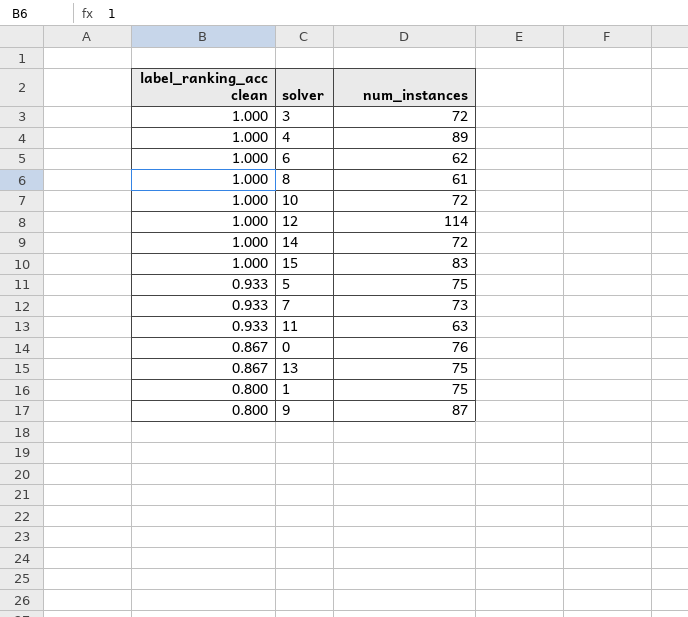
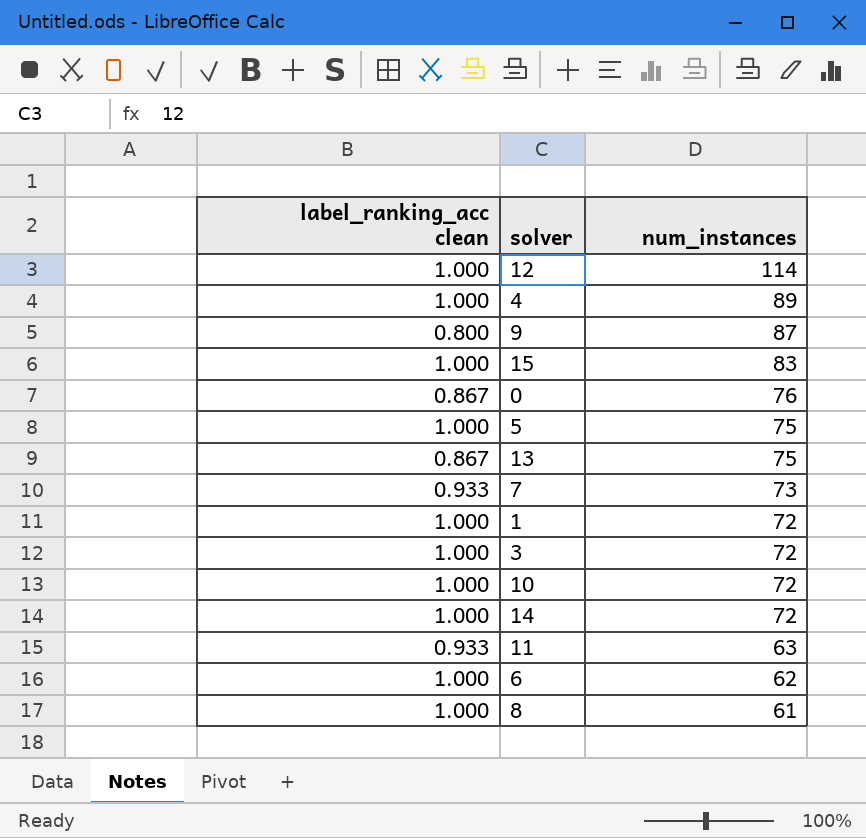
row order: label_ranking_acc clean descending -> num_instances descending
5 | label_ranking_acc clean: 0.933 -> 1.000
1 | label_ranking_acc clean: 0.800 -> 1.000
1 | num_instances: 75 -> 72

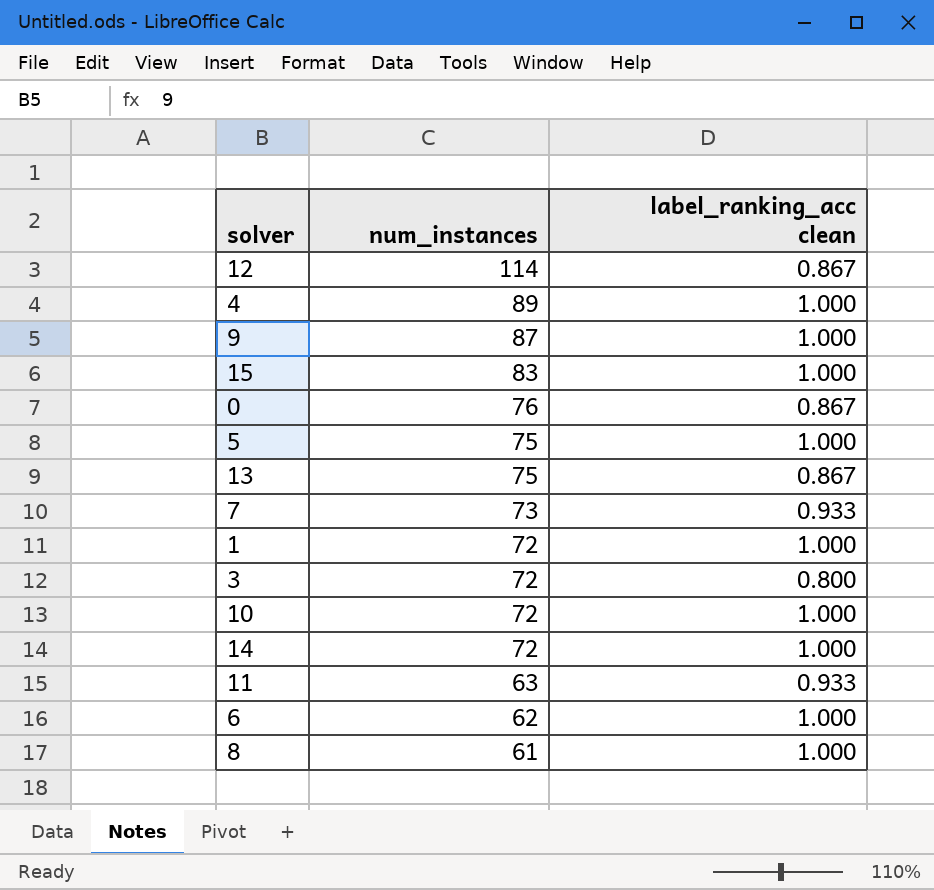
column label_ranking_acc clean | position: 1 -> 3
12 | label_ranking_acc clean: 1.000 -> 0.867
9 | label_ranking_acc clean: 0.800 -> 1.000
3 | label_ranking_acc clean: 1.000 -> 0.800

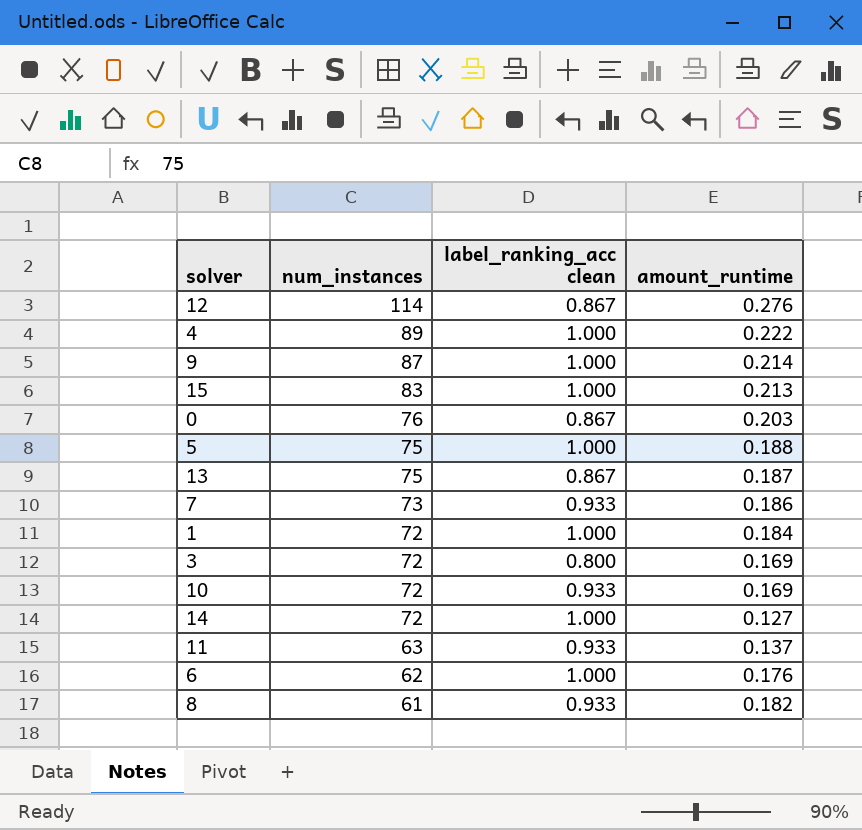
column amount_runtime | position: none -> 4
10 | label_ranking_acc clean: 1.000 -> 0.933
8 | label_ranking_acc clean: 1.000 -> 0.933

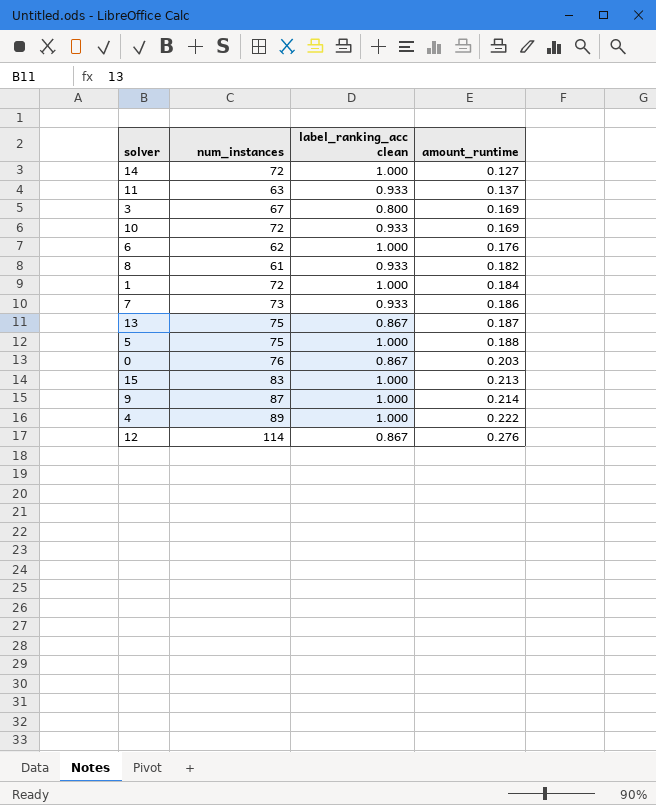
row order: num_instances descending -> amount_runtime ascending
3 | num_instances: 72 -> 67

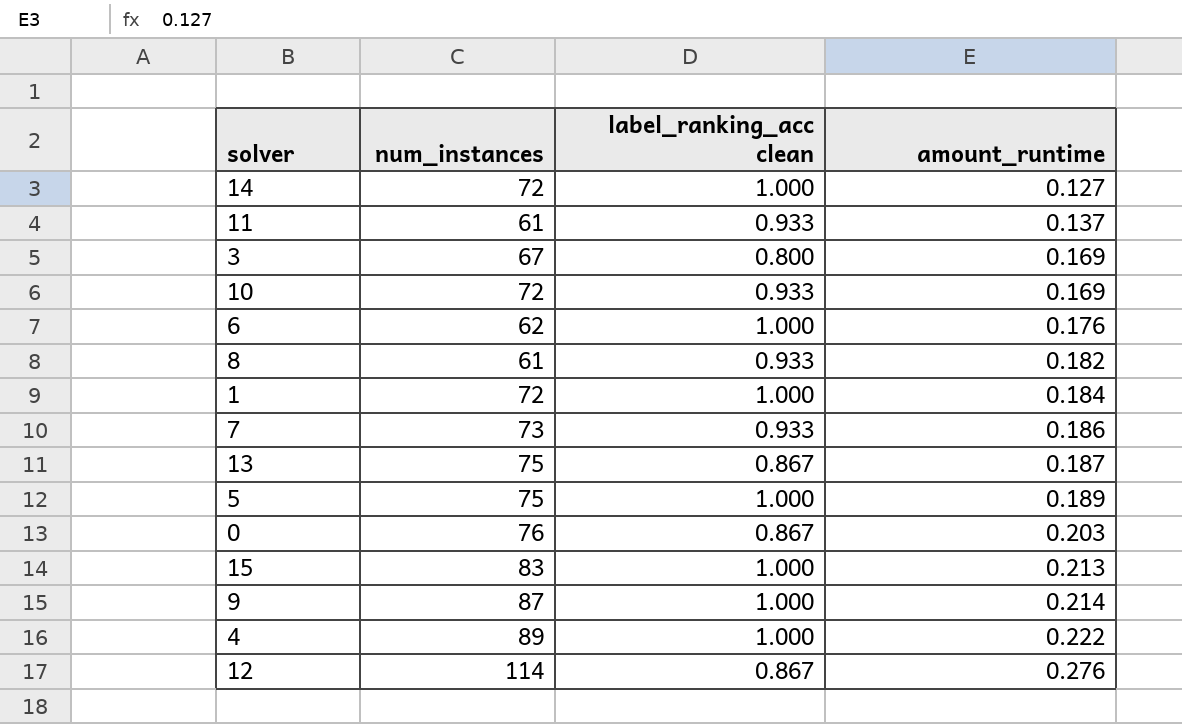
11 | num_instances: 63 -> 61
5 | amount_runtime: 0.188 -> 0.189

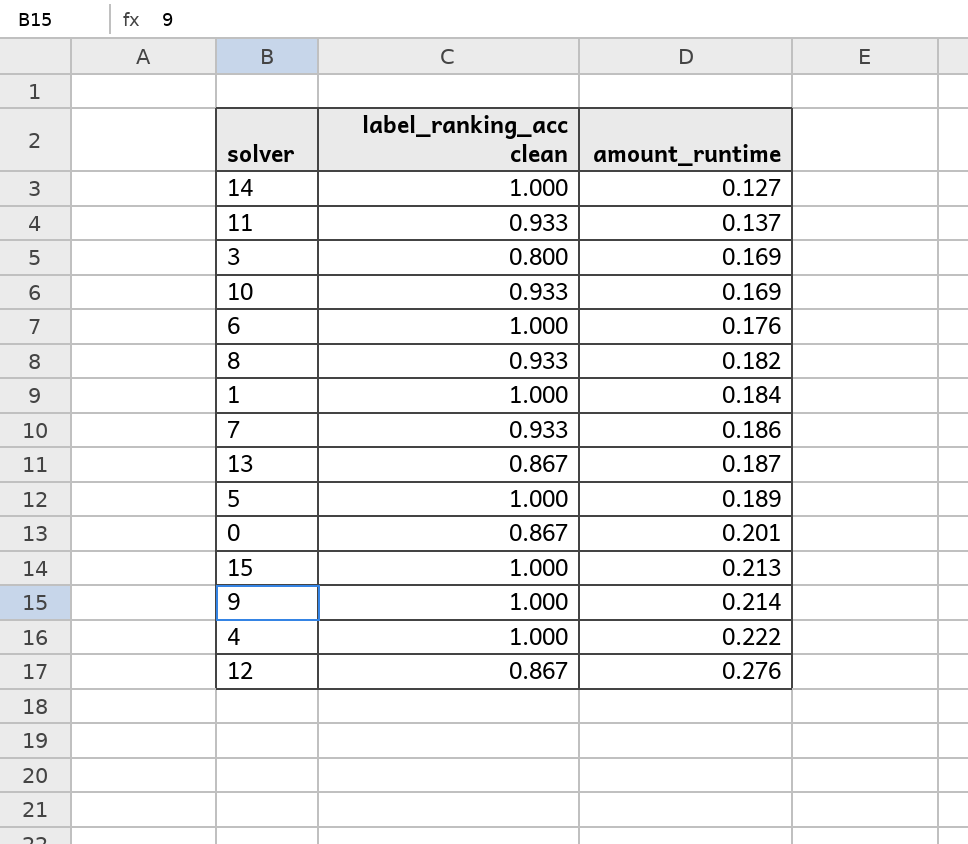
column num_instances | position: 2 -> none
0 | amount_runtime: 0.203 -> 0.201

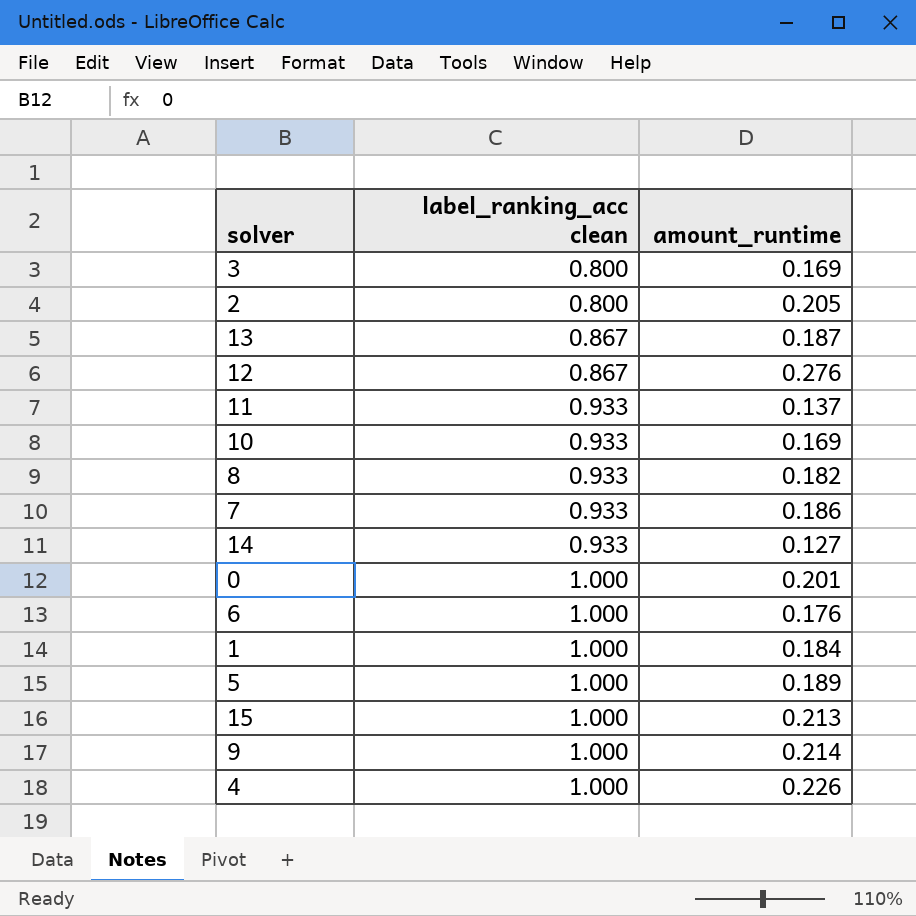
row order: amount_runtime ascending -> label_ranking_acc clean ascending
row 2: none -> 0.800 | 0.205
14 | label_ranking_acc clean: 1.000 -> 0.933
0 | label_ranking_acc clean: 0.867 -> 1.000
4 | amount_runtime: 0.222 -> 0.226

